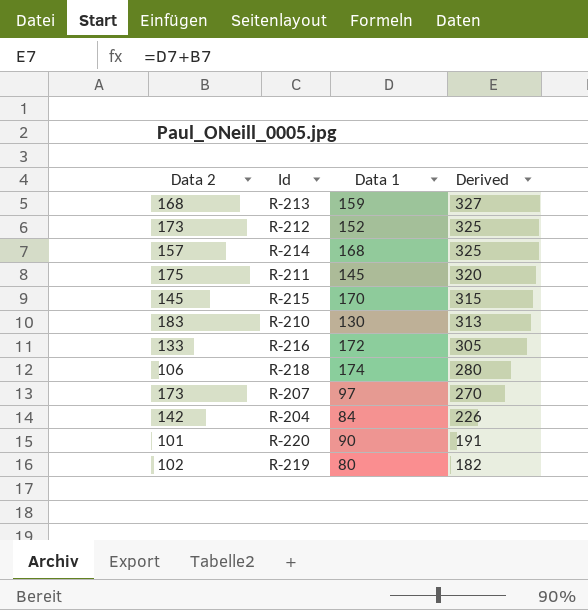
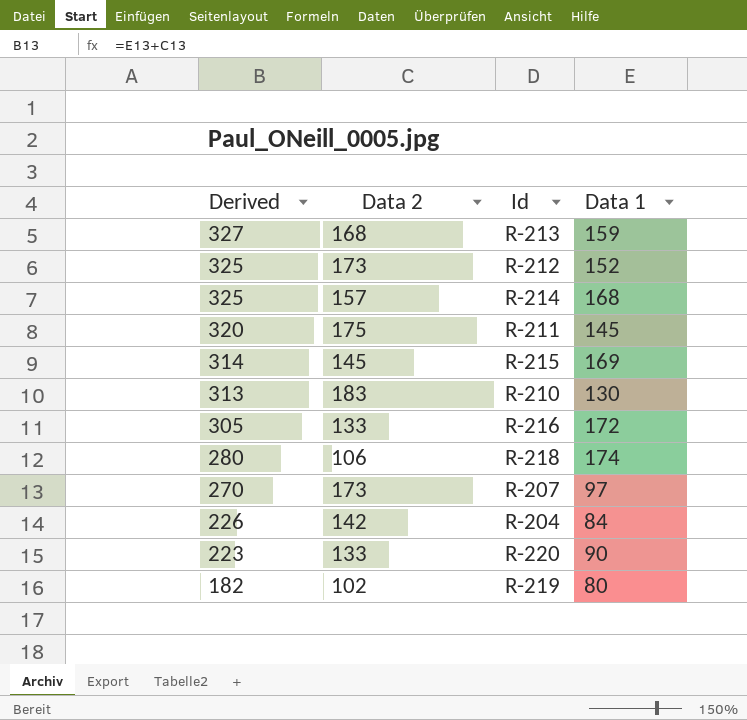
column Derived | position: 4 -> 1
R-215 | Derived: 315 -> 314
R-215 | Data 1: 170 -> 169
R-220 | Derived: 191 -> 223
R-220 | Data 2: 101 -> 133

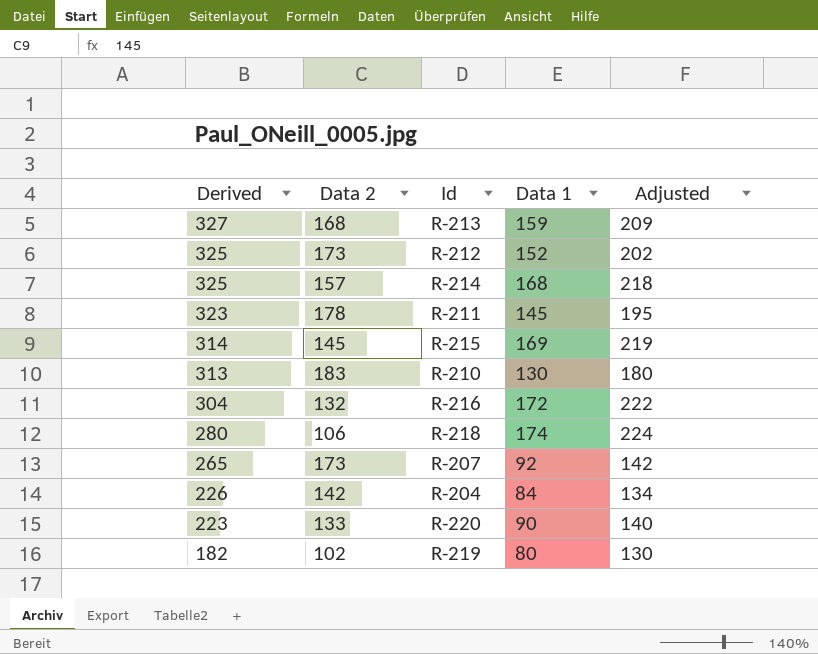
column Adjusted | formula: none -> [Data 1] + 50
R-211 | Derived: 320 -> 323
R-211 | Data 2: 175 -> 178
R-216 | Derived: 305 -> 304
R-216 | Data 2: 133 -> 132
R-207 | Derived: 270 -> 265
R-207 | Data 1: 97 -> 92

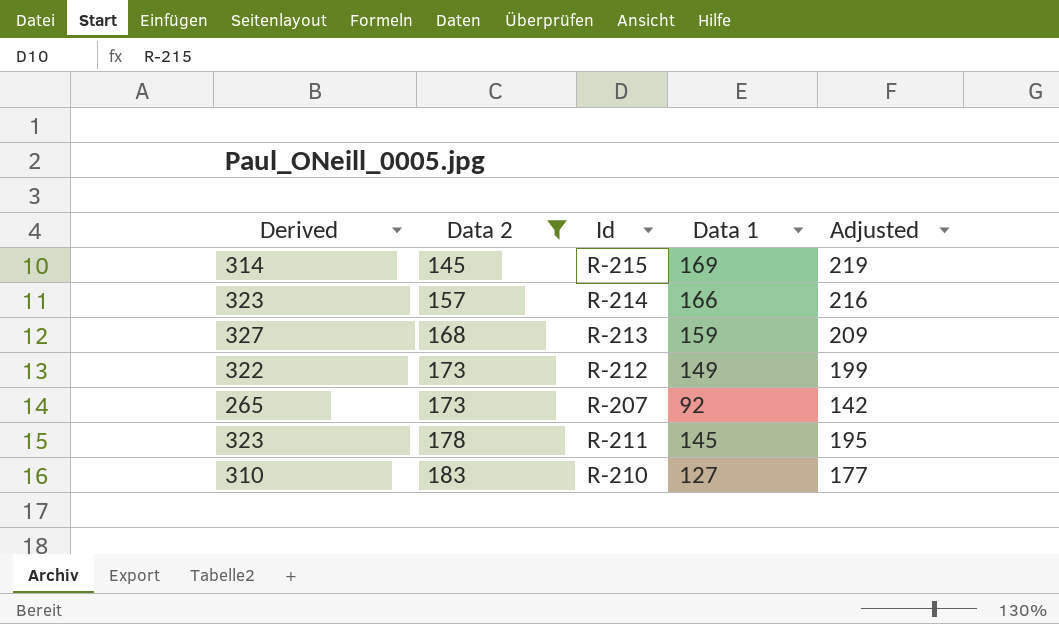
filter: none -> Data 2 >= 145
row order: Derived descending -> Data 2 ascending
R-214 | Derived: 325 -> 323
R-214 | Data 1: 168 -> 166
R-214 | Adjusted: 218 -> 216
R-212 | Derived: 325 -> 322
R-212 | Data 1: 152 -> 149
R-212 | Adjusted: 202 -> 199
R-210 | Derived: 313 -> 310
R-210 | Data 1: 130 -> 127
R-210 | Adjusted: 180 -> 177

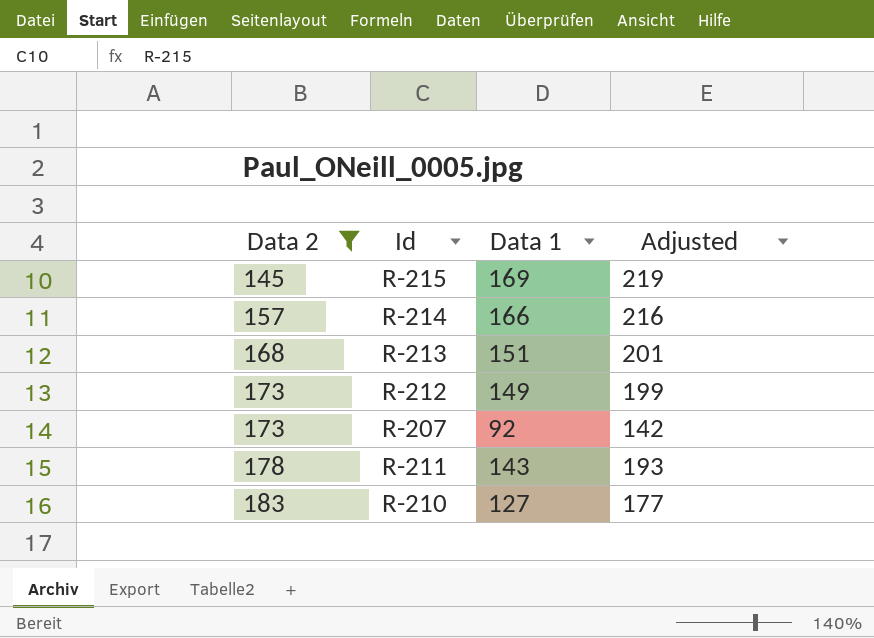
column Derived | formula: [Data 2] + [Data 1] -> none
R-213 | Data 1: 159 -> 151
R-213 | Adjusted: 209 -> 201
R-211 | Data 1: 145 -> 143
R-211 | Adjusted: 195 -> 193

